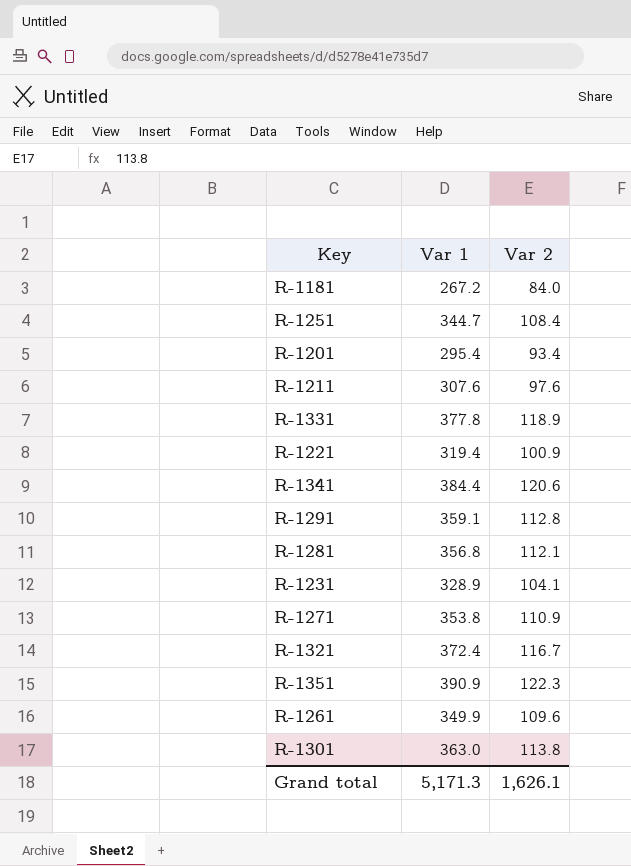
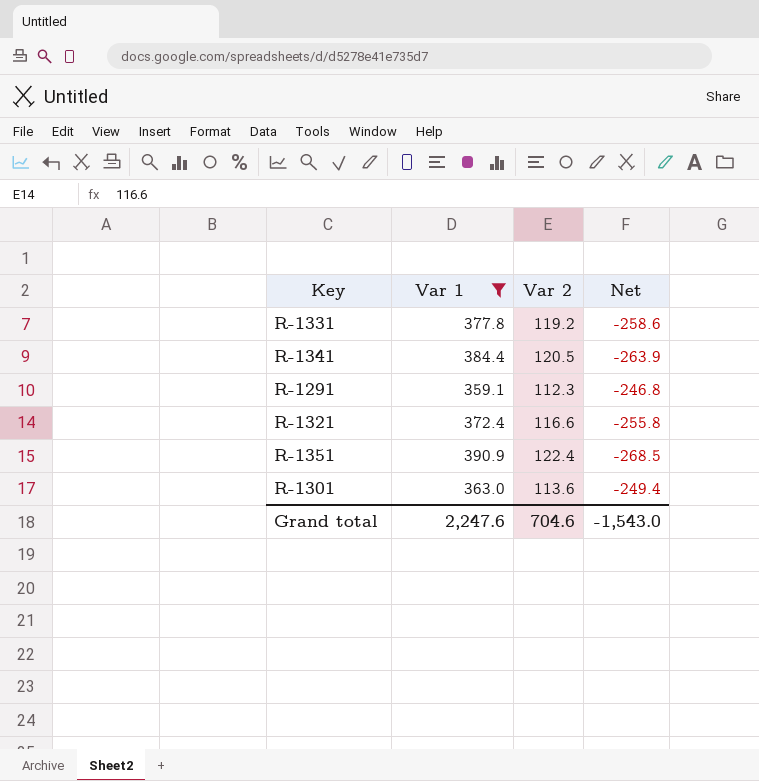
filter: none -> Var 1 >= 359.1
column Net | formula: none -> [Var 2] - [Var 1]
R-1331 | Var 2: 118.9 -> 119.2
R-1341 | Var 2: 120.6 -> 120.5
R-1291 | Var 2: 112.8 -> 112.3
R-1321 | Var 2: 116.7 -> 116.6
R-1351 | Var 2: 122.3 -> 122.4
R-1301 | Var 2: 113.8 -> 113.6
Grand total | Var 1: 5,171.3 -> 2,247.6
Grand total | Var 2: 1,626.1 -> 704.6

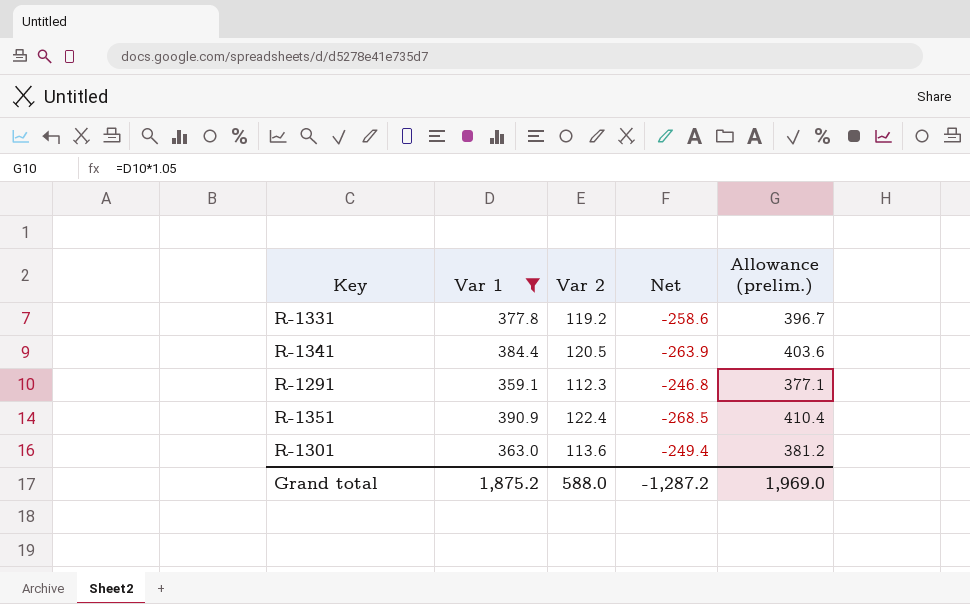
column Allowance (prelim.) | formula: none -> [Var 1] * 1.05
row R-1321: 372.4 | 116.6 | -255.8 -> none
Grand total | Var 1: 2,247.6 -> 1,875.2
Grand total | Var 2: 704.6 -> 588.0
Grand total | Net: -1,543.0 -> -1,287.2

